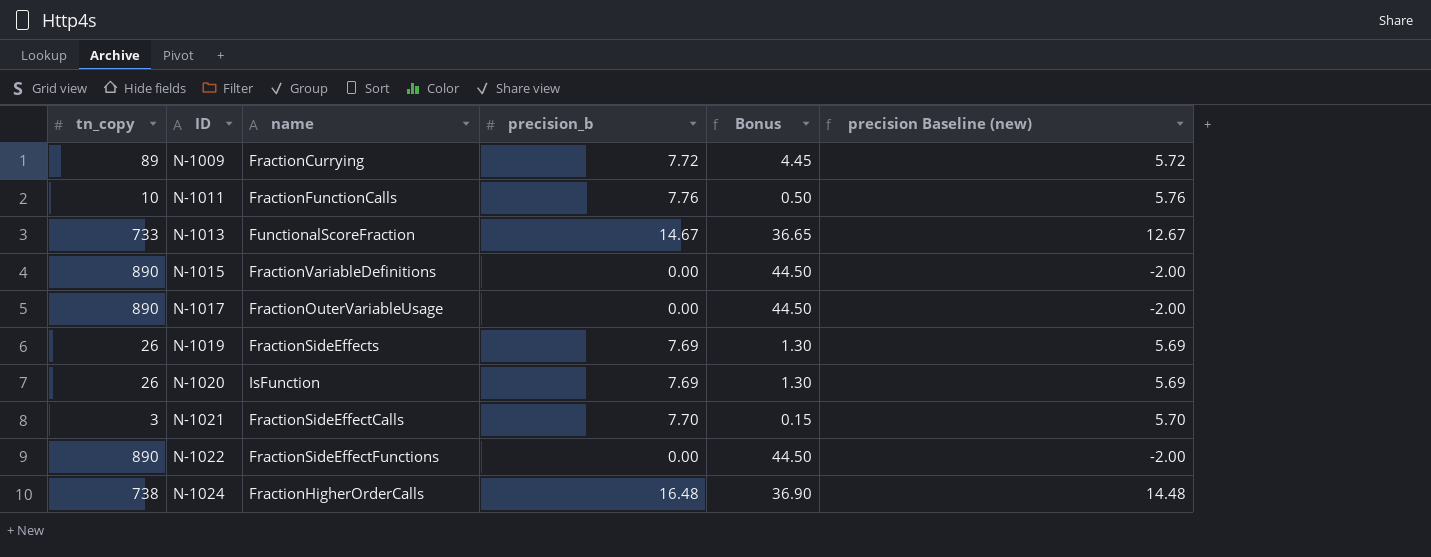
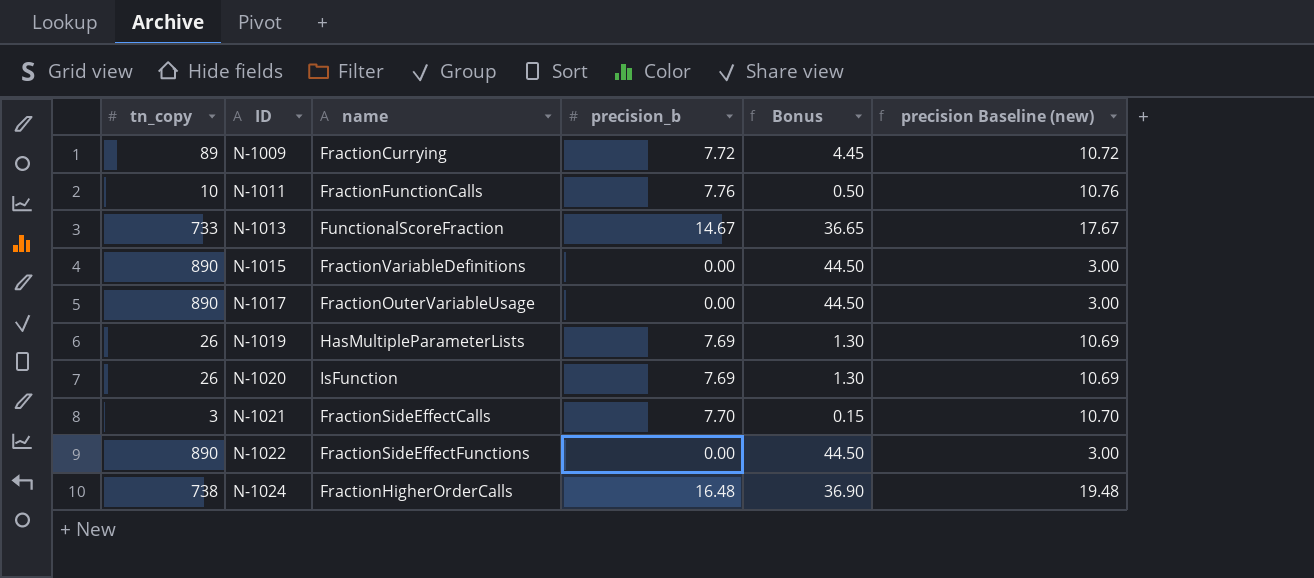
column precision Baseline (new) | formula: [precision_b] - 2 -> [precision_b] + 3
N-1019 | name: FractionSideEffects -> HasMultipleParameterLists

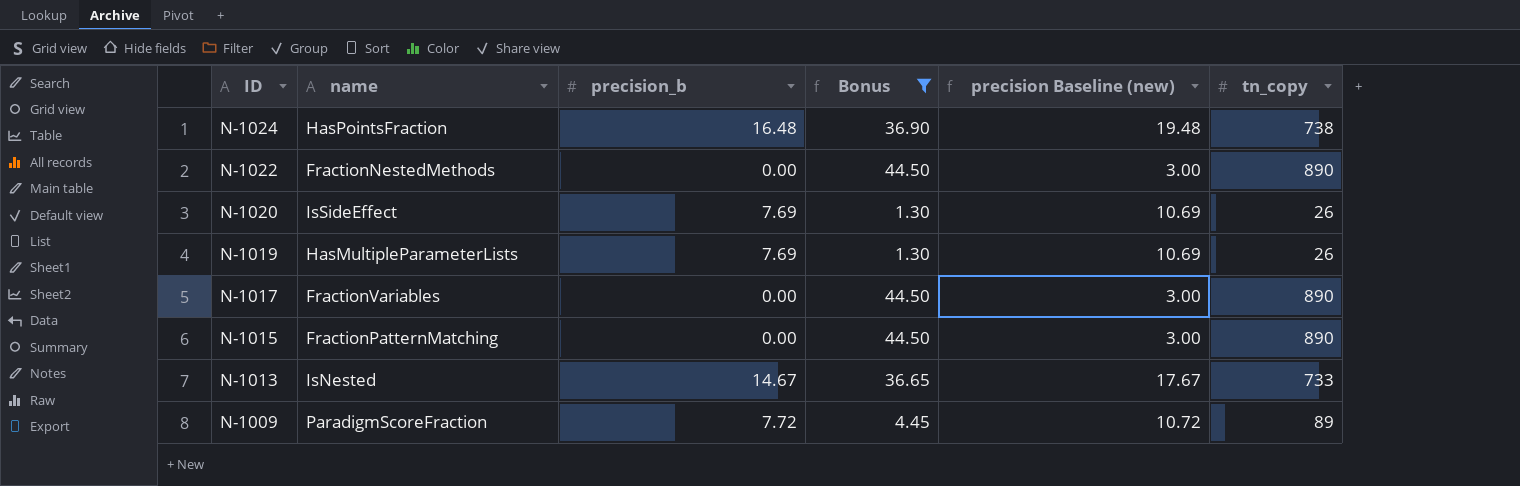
filter: none -> Bonus >= 1.30
row order: ID ascending -> ID descending
column tn_copy | position: 1 -> 6
N-1024 | name: FractionHigherOrderCalls -> HasPointsFraction
N-1022 | name: FractionSideEffectFunctions -> FractionNestedMethods
N-1020 | name: IsFunction -> IsSideEffect
N-1017 | name: FractionOuterVariableUsage -> FractionVariables
N-1015 | name: FractionVariableDefinitions -> FractionPatternMatching
N-1013 | name: FunctionalScoreFraction -> IsNested
N-1009 | name: FractionCurrying -> ParadigmScoreFraction

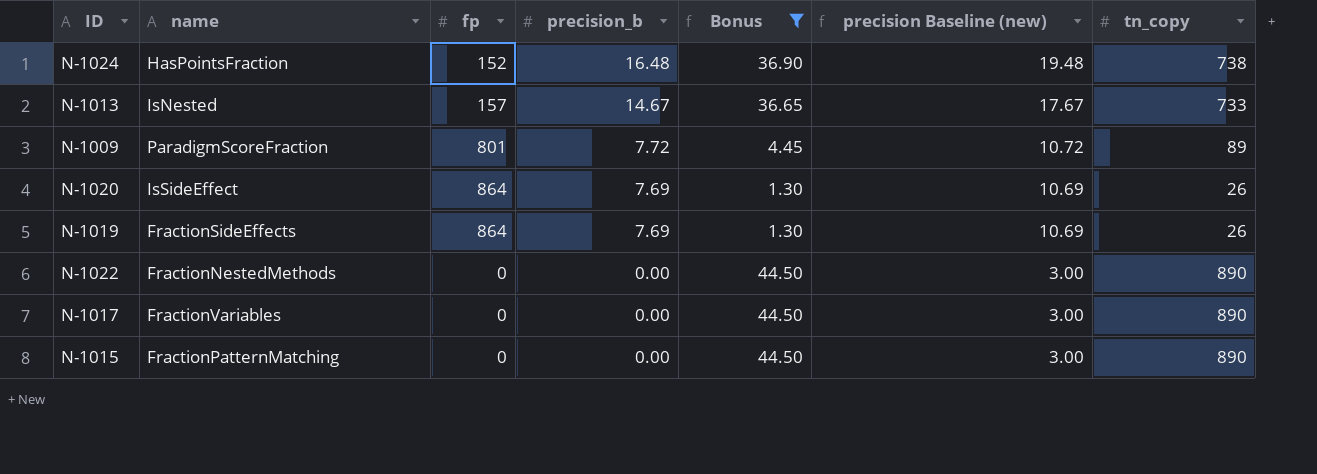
row order: ID descending -> precision_b descending
column fp | position: none -> 3
N-1019 | name: HasMultipleParameterLists -> FractionSideEffects

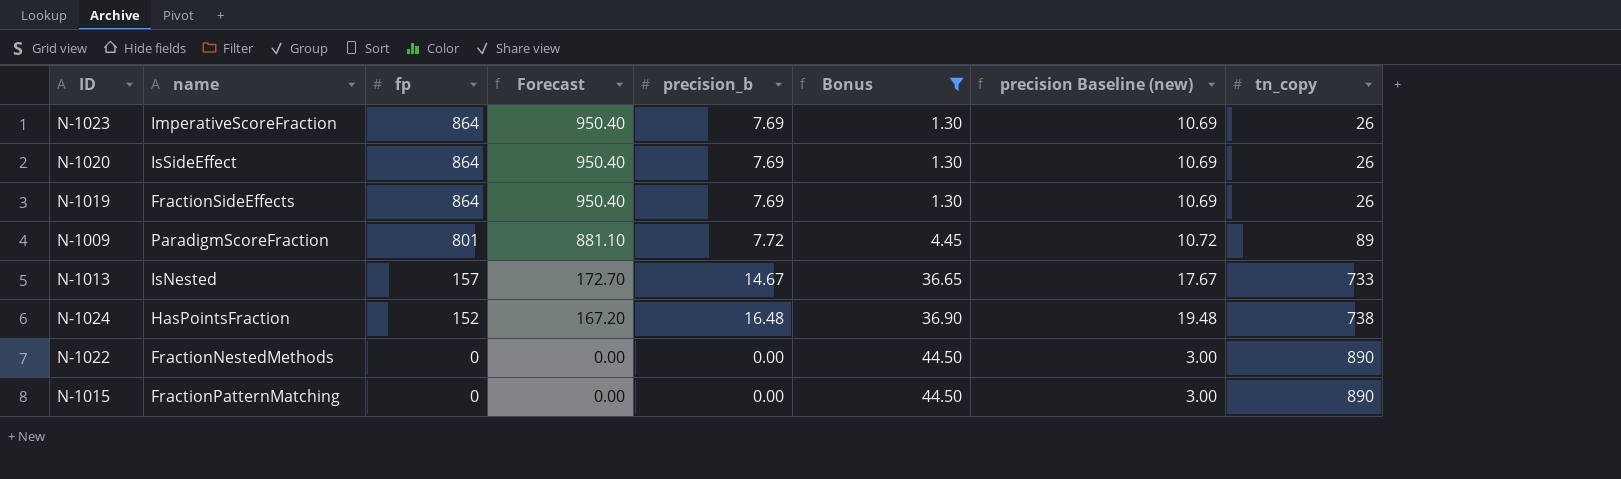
row order: precision_b descending -> fp descending
column Forecast | formula: none -> [fp] * 1.1
row N-1017: FractionVariables | 0 | 0.00 | 44.50 | 3.00 | 890 -> none
row N-1023: none -> ImperativeScoreFraction | 864 | 950.40 | 7.69 | 1.30 | 10.69 | 26

